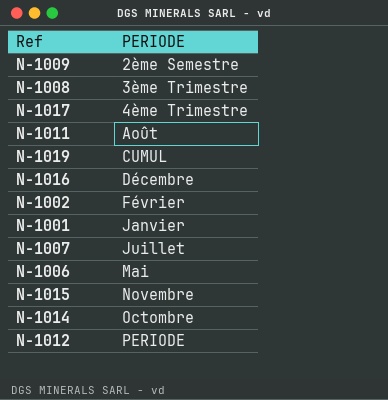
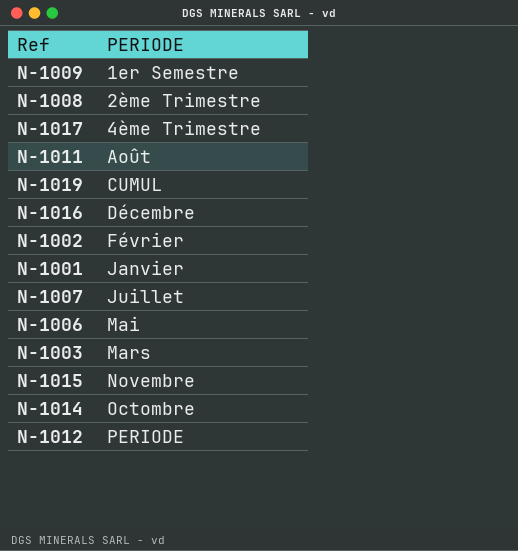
N-1009 | PERIODE: 2ème Semestre -> 1er Semestre
N-1008 | PERIODE: 3ème Trimestre -> 2ème Trimestre
row N-1003: none -> Mars

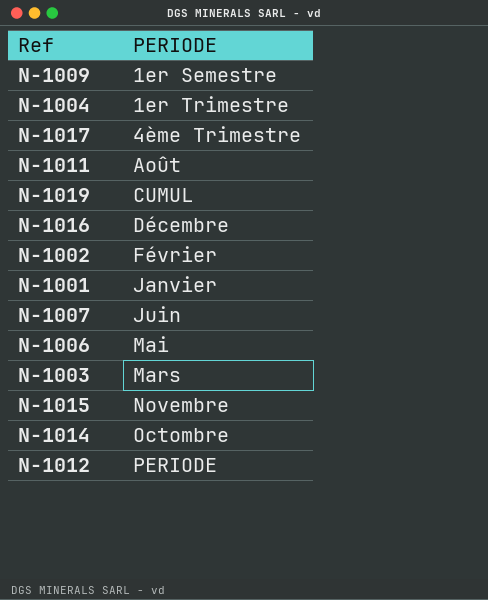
row N-1008: 2ème Trimestre -> none
row N-1004: none -> 1er Trimestre
N-1007 | PERIODE: Juillet -> Juin

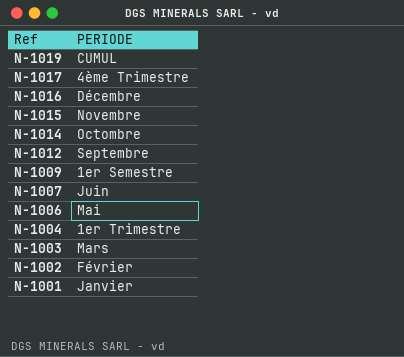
row order: PERIODE ascending -> Ref descending
row N-1011: Août -> none
N-1012 | PERIODE: PERIODE -> Septembre

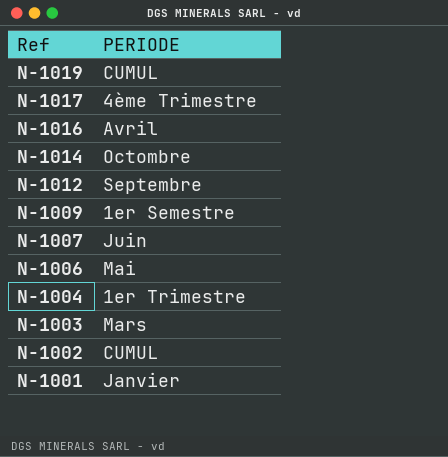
row N-1015: Novembre -> none
N-1016 | PERIODE: Décembre -> Avril
N-1002 | PERIODE: Février -> CUMUL

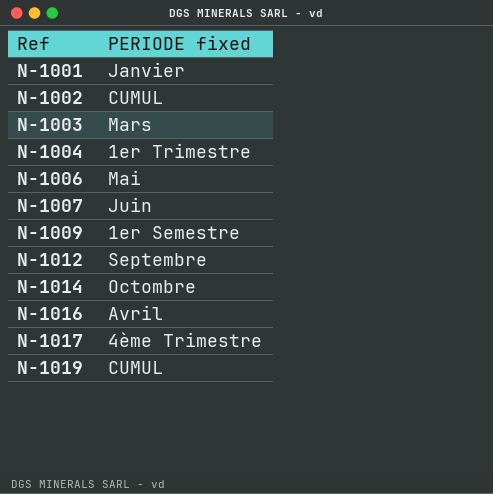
row order: Ref descending -> Ref ascending
column name: PERIODE -> PERIODE fixed

